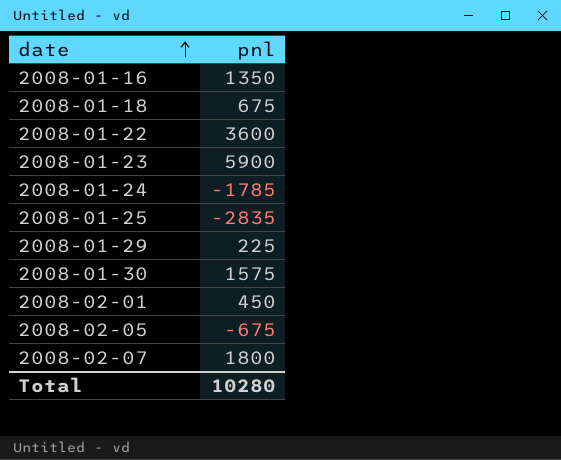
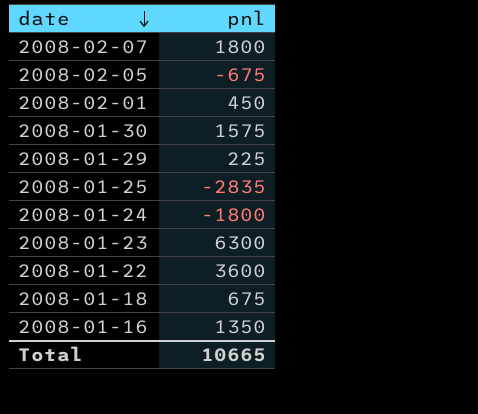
row order: date ascending -> date descending
2008-01-24 | pnl: -1785 -> -1800
2008-01-23 | pnl: 5900 -> 6300
Total | pnl: 10280 -> 10665

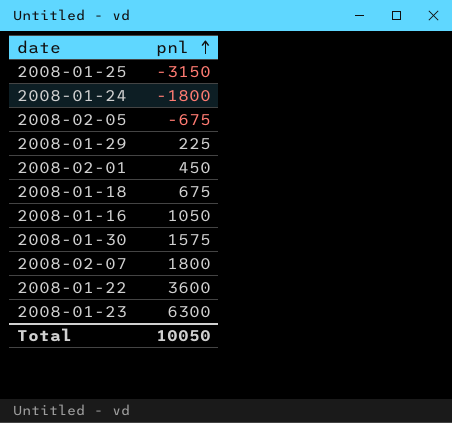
row order: date descending -> pnl ascending
2008-01-25 | pnl: -2835 -> -3150
2008-01-16 | pnl: 1350 -> 1050
Total | pnl: 10665 -> 10050

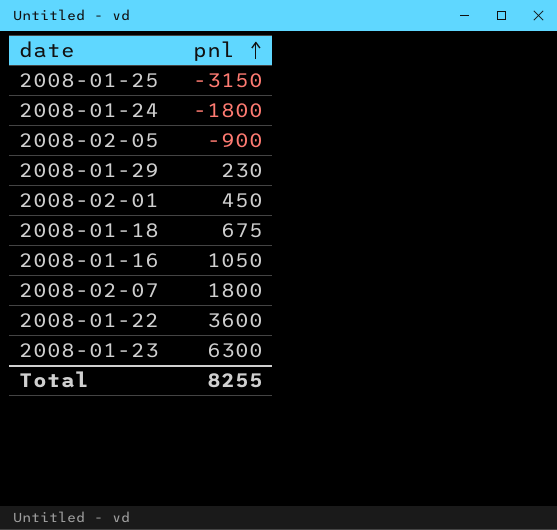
row 2008-01-30: 1575 -> none
2008-02-05 | pnl: -675 -> -900
2008-01-29 | pnl: 225 -> 230
Total | pnl: 10050 -> 8255

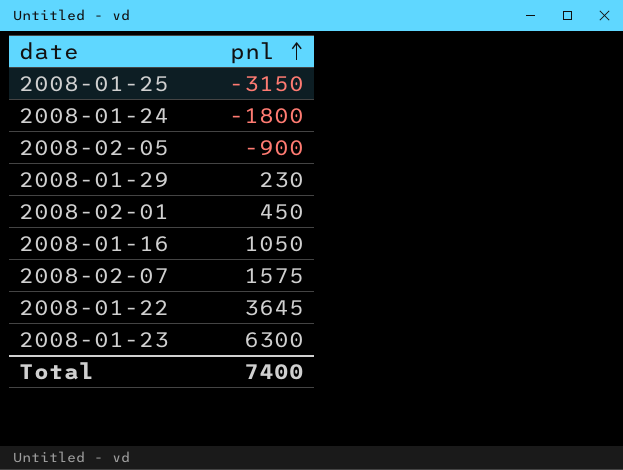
row 2008-01-18: 675 -> none
2008-02-07 | pnl: 1800 -> 1575
2008-01-22 | pnl: 3600 -> 3645
Total | pnl: 8255 -> 7400

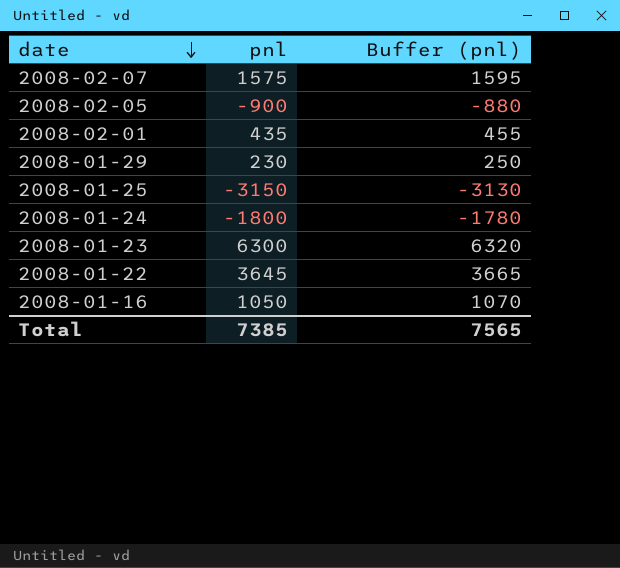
row order: pnl ascending -> date descending
column Buffer (pnl) | formula: none -> [pnl] + 20
2008-02-01 | pnl: 450 -> 435
Total | pnl: 7400 -> 7385

